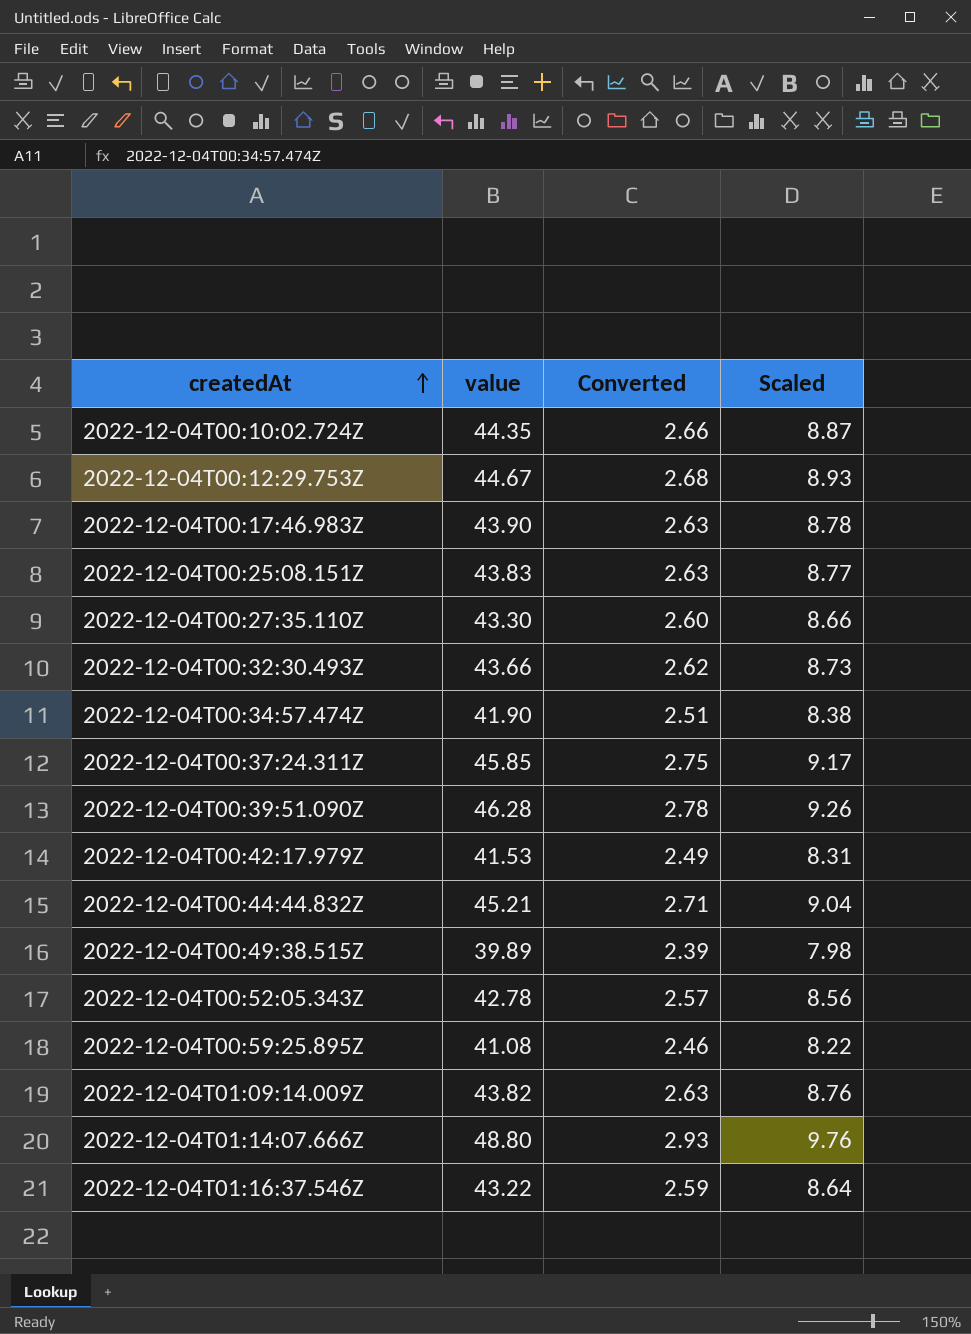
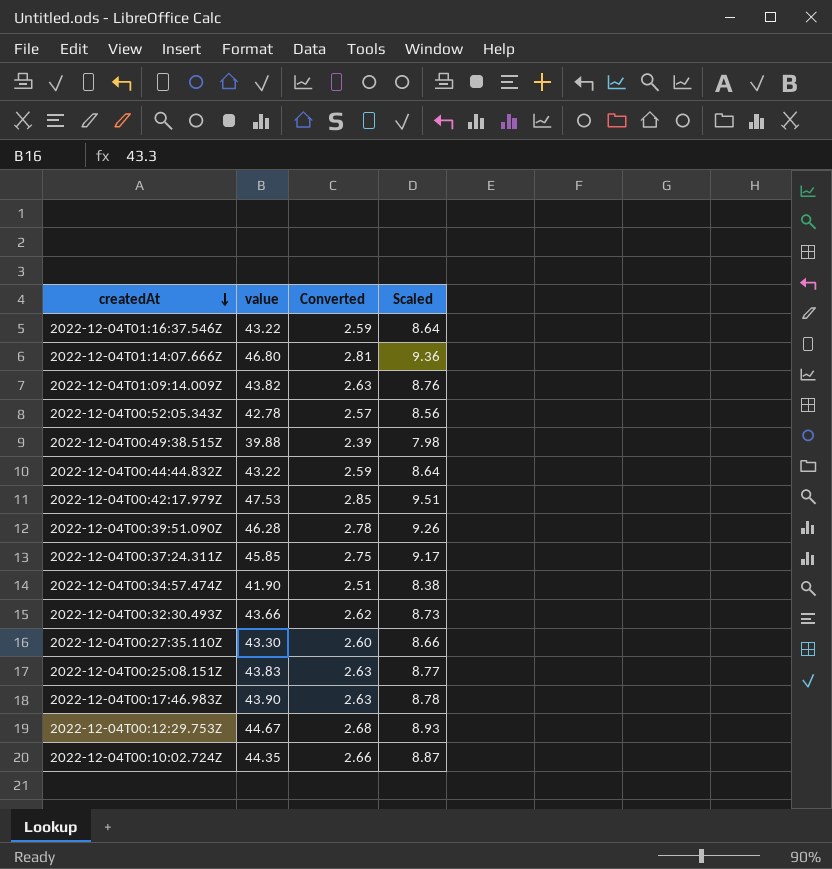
row order: createdAt ascending -> createdAt descending
row 2022-12-04T00:59:25.895Z: 41.08 | 2.46 | 8.22 -> none
2022-12-04T01:14:07.666Z | value: 48.80 -> 46.80
2022-12-04T01:14:07.666Z | Converted: 2.93 -> 2.81
2022-12-04T01:14:07.666Z | Scaled: 9.76 -> 9.36
2022-12-04T00:49:38.515Z | value: 39.89 -> 39.88
2022-12-04T00:44:44.832Z | value: 45.21 -> 43.22
2022-12-04T00:44:44.832Z | Converted: 2.71 -> 2.59
2022-12-04T00:44:44.832Z | Scaled: 9.04 -> 8.64
2022-12-04T00:42:17.979Z | value: 41.53 -> 47.53
2022-12-04T00:42:17.979Z | Converted: 2.49 -> 2.85
2022-12-04T00:42:17.979Z | Scaled: 8.31 -> 9.51

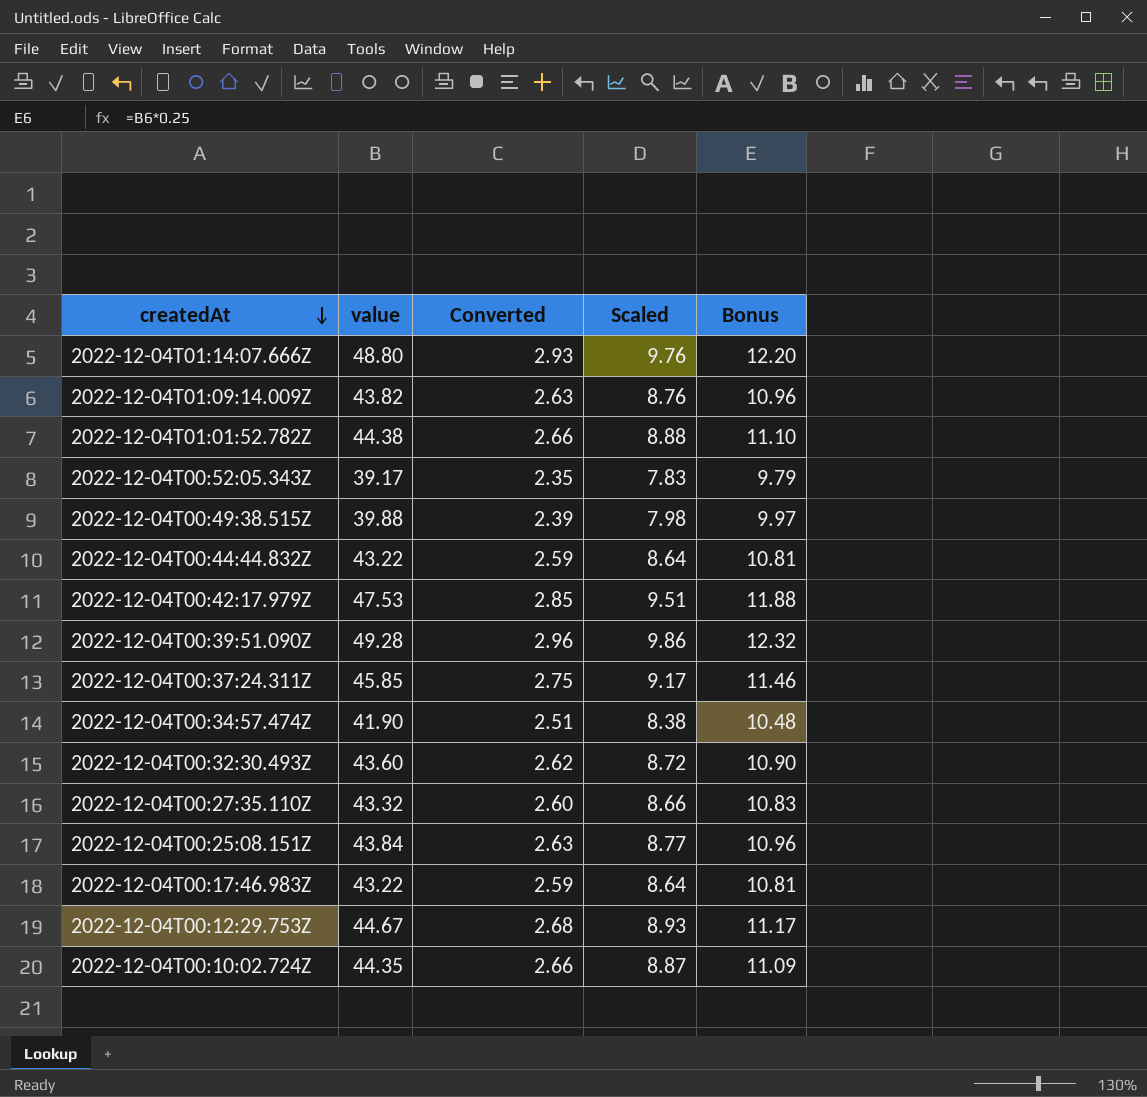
column Bonus | formula: none -> [value] * 0.25
row 2022-12-04T01:16:37.546Z: 43.22 | 2.59 | 8.64 -> none
2022-12-04T01:14:07.666Z | value: 46.80 -> 48.80
2022-12-04T01:14:07.666Z | Converted: 2.81 -> 2.93
2022-12-04T01:14:07.666Z | Scaled: 9.36 -> 9.76
row 2022-12-04T01:01:52.782Z: none -> 44.38 | 2.66 | 8.88 | 11.10
2022-12-04T00:52:05.343Z | value: 42.78 -> 39.17
2022-12-04T00:52:05.343Z | Converted: 2.57 -> 2.35
2022-12-04T00:52:05.343Z | Scaled: 8.56 -> 7.83
2022-12-04T00:39:51.090Z | value: 46.28 -> 49.28
2022-12-04T00:39:51.090Z | Converted: 2.78 -> 2.96
2022-12-04T00:39:51.090Z | Scaled: 9.26 -> 9.86
2022-12-04T00:32:30.493Z | value: 43.66 -> 43.60
2022-12-04T00:32:30.493Z | Scaled: 8.73 -> 8.72
2022-12-04T00:27:35.110Z | value: 43.30 -> 43.32
2022-12-04T00:25:08.151Z | value: 43.83 -> 43.84
2022-12-04T00:17:46.983Z | value: 43.90 -> 43.22
2022-12-04T00:17:46.983Z | Converted: 2.63 -> 2.59
2022-12-04T00:17:46.983Z | Scaled: 8.78 -> 8.64

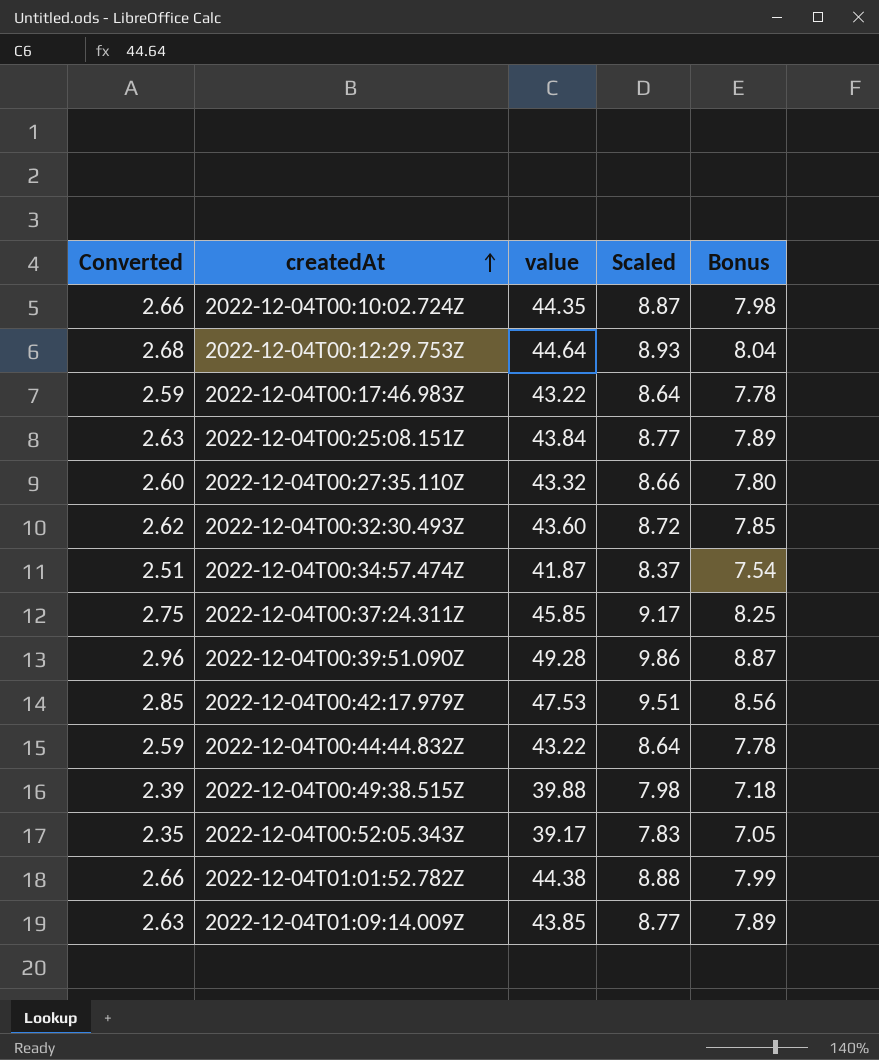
row order: createdAt descending -> createdAt ascending
column Converted | position: 3 -> 1
column Bonus | formula: [value] * 0.25 -> [value] * 0.18
row 2022-12-04T01:14:07.666Z: 48.80 | 2.93 | 9.76 | 12.20 -> none
2022-12-04T00:12:29.753Z | value: 44.67 -> 44.64
2022-12-04T00:34:57.474Z | value: 41.90 -> 41.87
2022-12-04T00:34:57.474Z | Scaled: 8.38 -> 8.37
2022-12-04T01:09:14.009Z | value: 43.82 -> 43.85
2022-12-04T01:09:14.009Z | Scaled: 8.76 -> 8.77

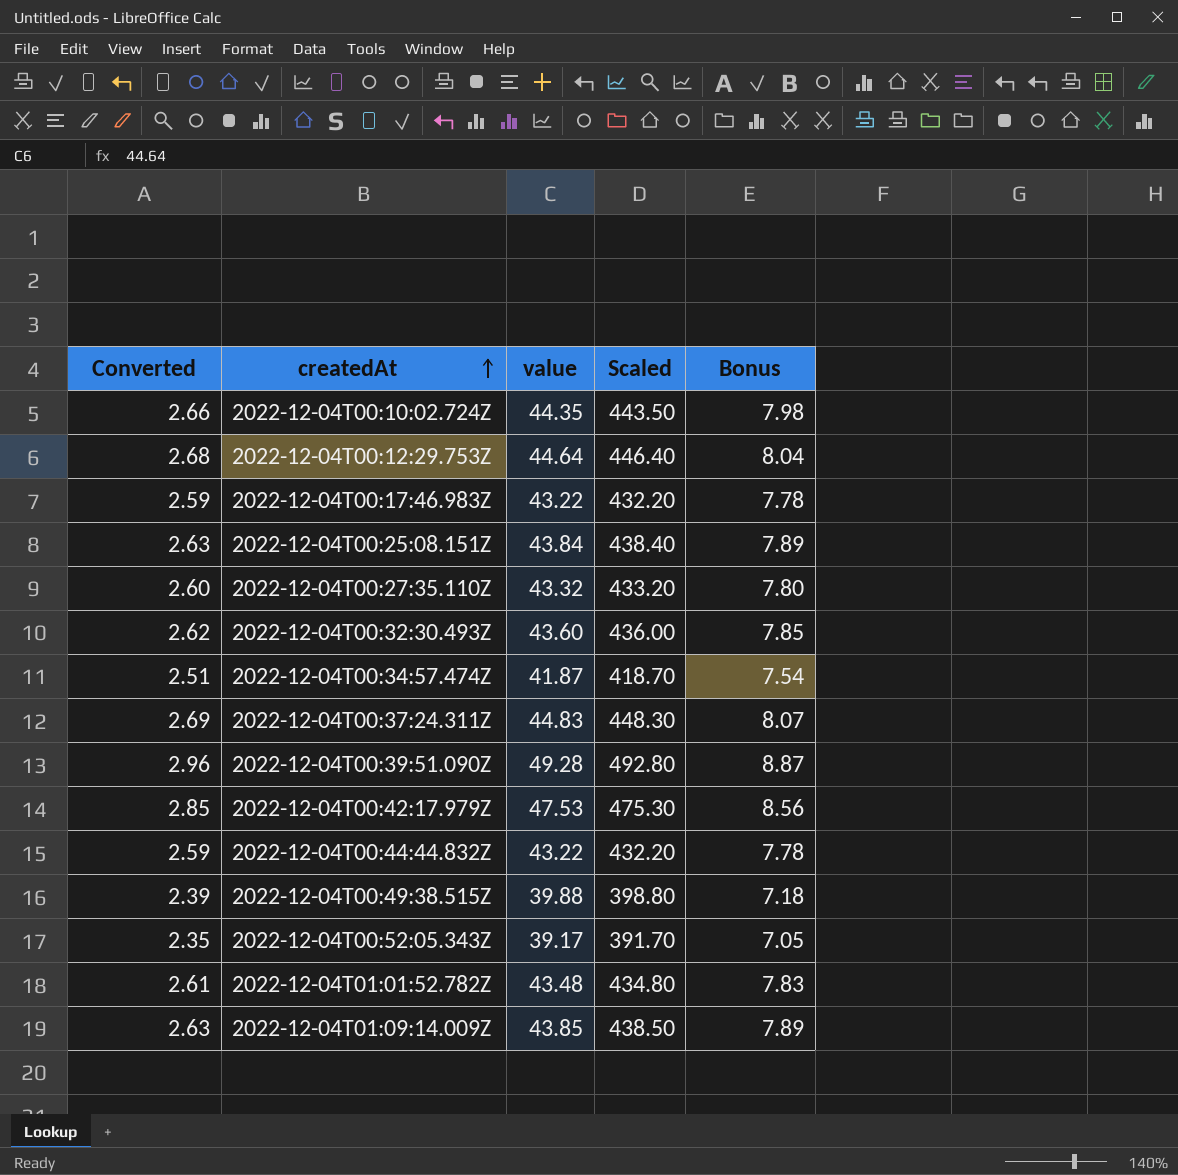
column Scaled | formula: [value] * 0.2 -> [value] * 10
2022-12-04T00:37:24.311Z | Converted: 2.75 -> 2.69
2022-12-04T00:37:24.311Z | value: 45.85 -> 44.83
2022-12-04T00:37:24.311Z | Bonus: 8.25 -> 8.07
2022-12-04T01:01:52.782Z | Converted: 2.66 -> 2.61
2022-12-04T01:01:52.782Z | value: 44.38 -> 43.48
2022-12-04T01:01:52.782Z | Bonus: 7.99 -> 7.83

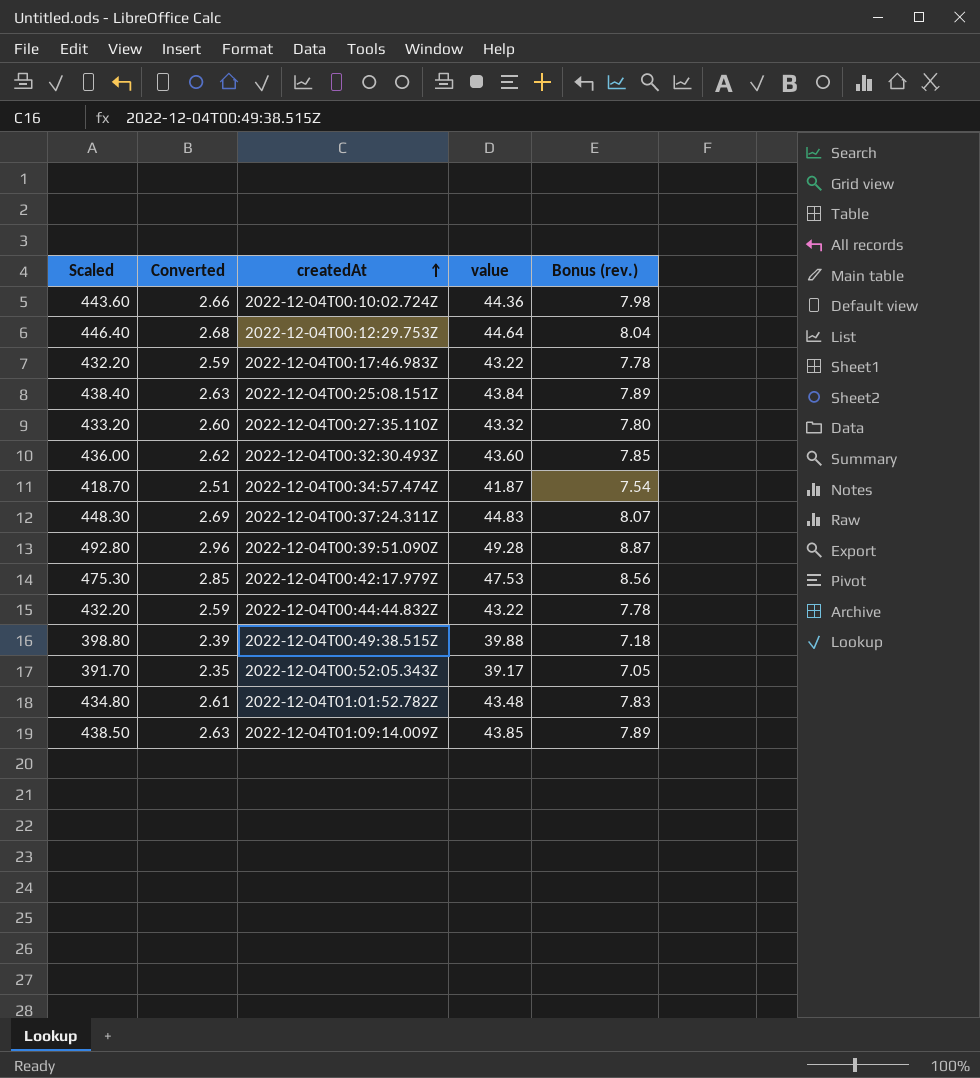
column Scaled | position: 4 -> 1
column name: Bonus -> Bonus (rev.)
2022-12-04T00:10:02.724Z | Scaled: 443.50 -> 443.60
2022-12-04T00:10:02.724Z | value: 44.35 -> 44.36

